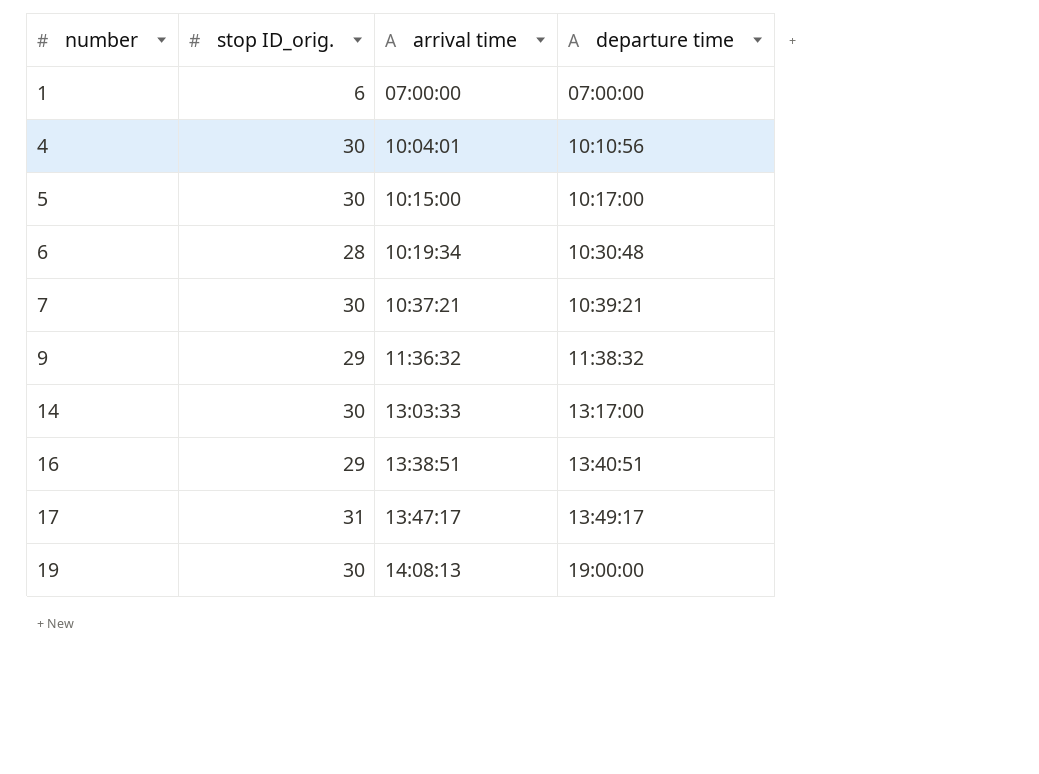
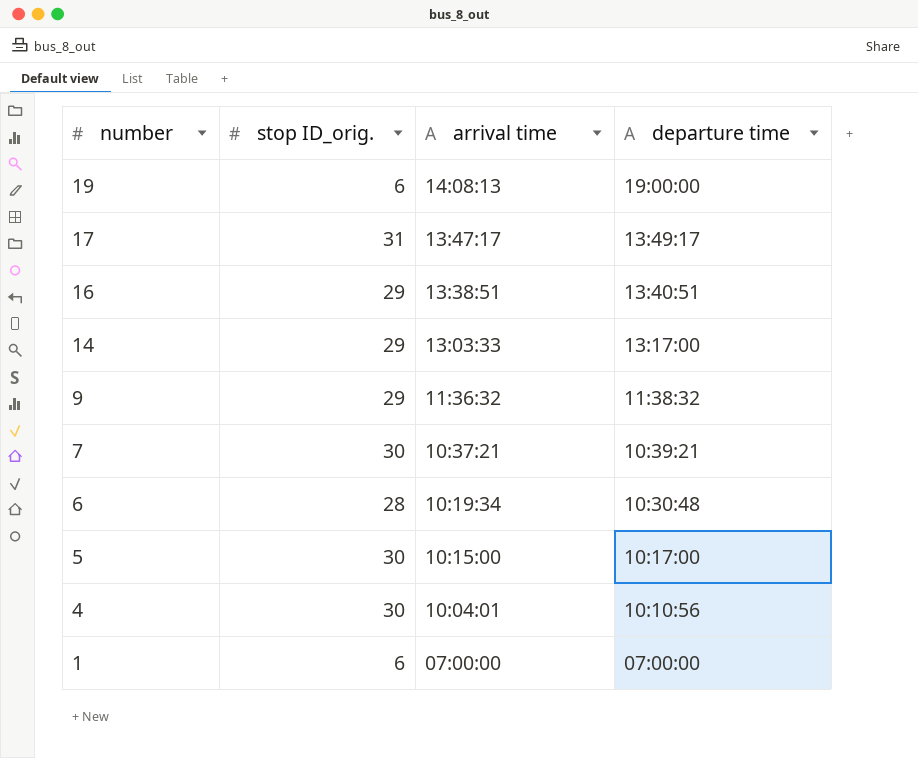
row order: number ascending -> number descending
19 | stop ID_orig.: 30 -> 6
14 | stop ID_orig.: 30 -> 29

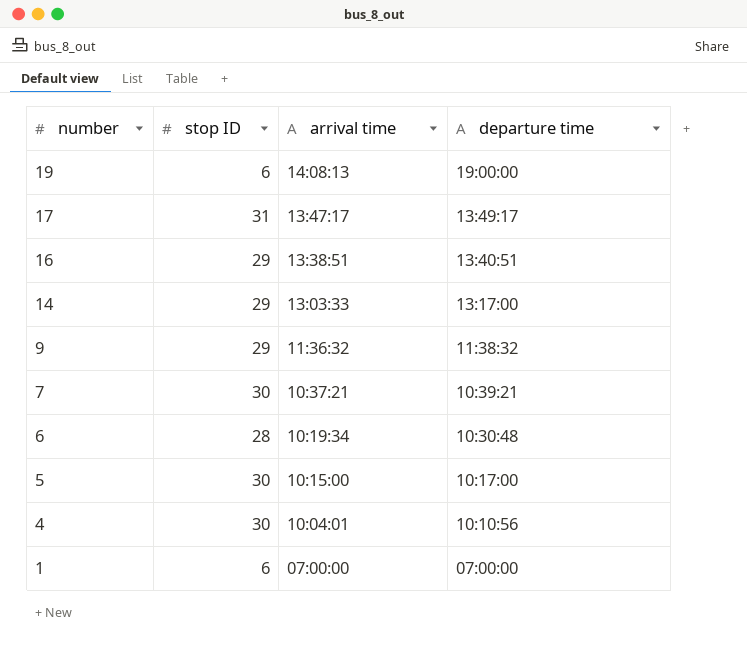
column name: stop ID_orig. -> stop ID

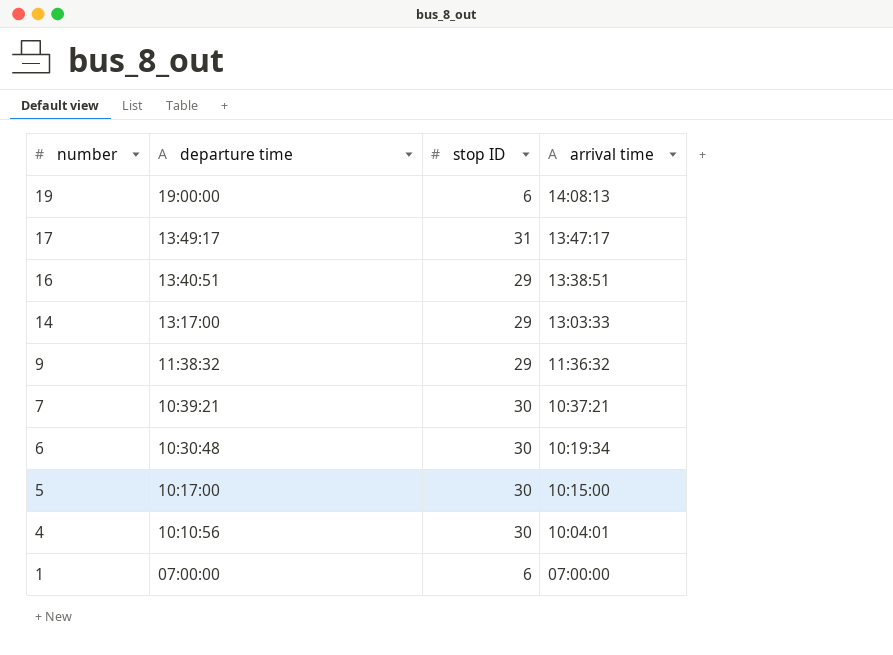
column departure time | position: 4 -> 2
6 | stop ID: 28 -> 30

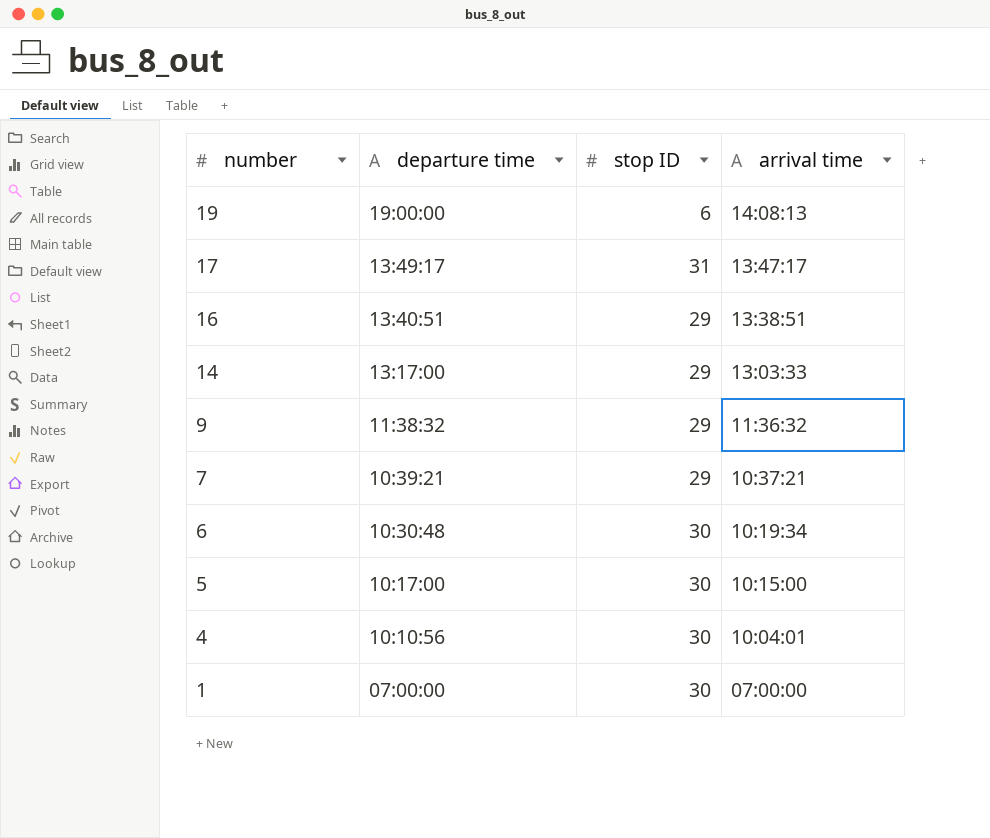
7 | stop ID: 30 -> 29
1 | stop ID: 6 -> 30

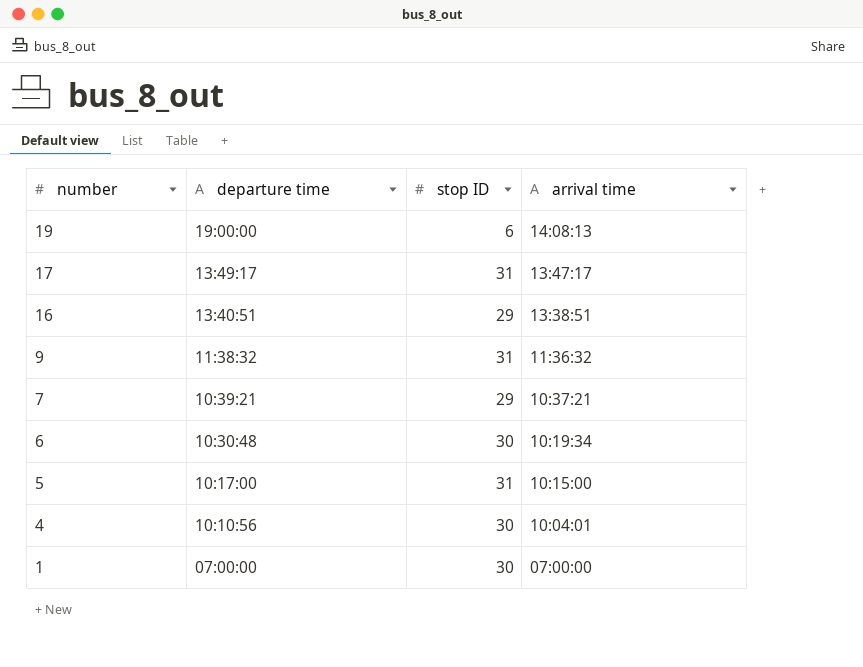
row 14: 13:17:00 | 29 | 13:03:33 -> none
9 | stop ID: 29 -> 31
5 | stop ID: 30 -> 31

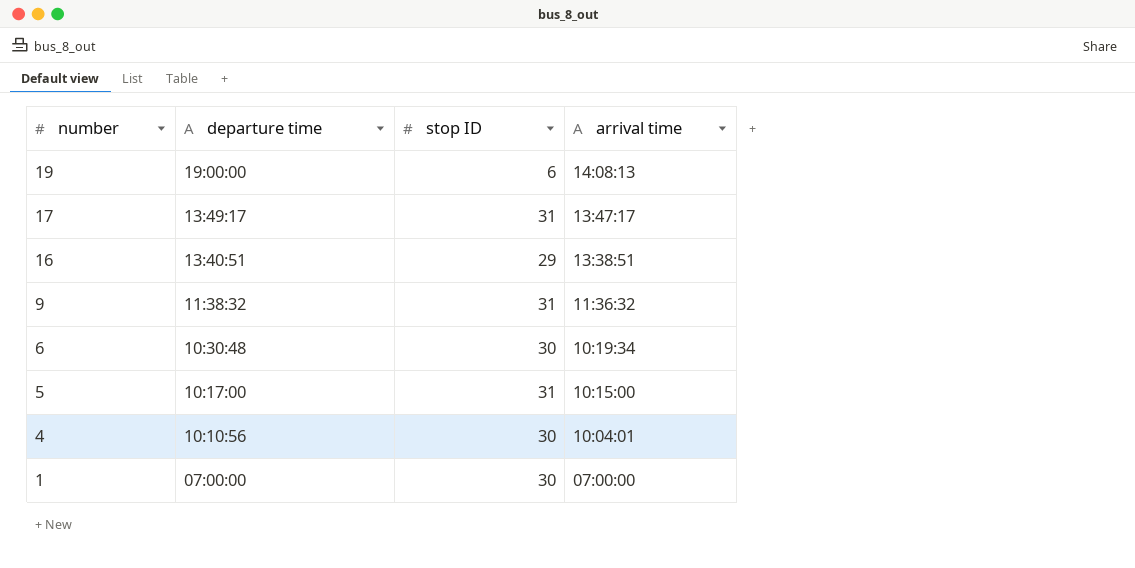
row 7: 10:39:21 | 29 | 10:37:21 -> none

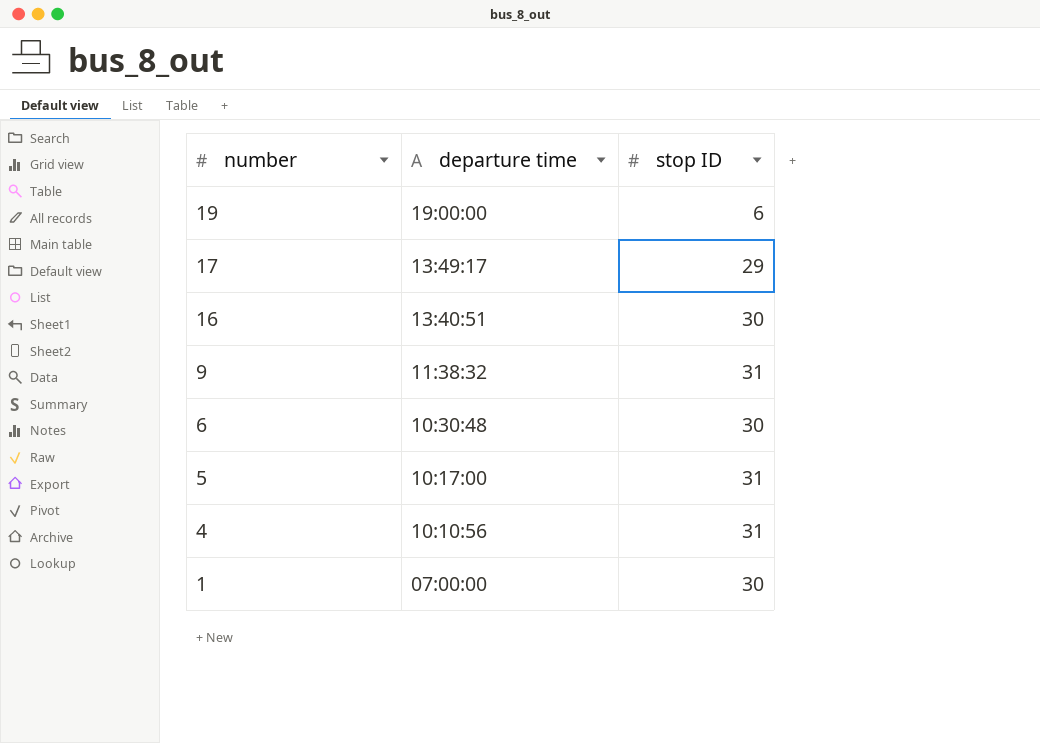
column arrival time | position: 4 -> none
17 | stop ID: 31 -> 29
16 | stop ID: 29 -> 30
4 | stop ID: 30 -> 31

